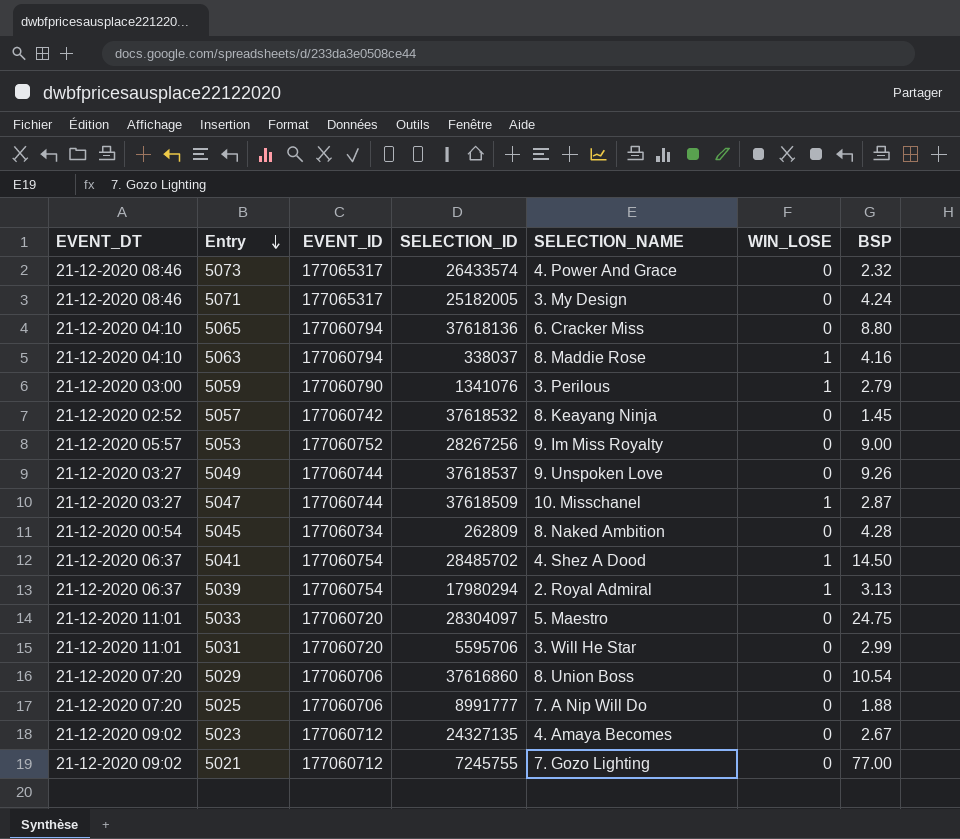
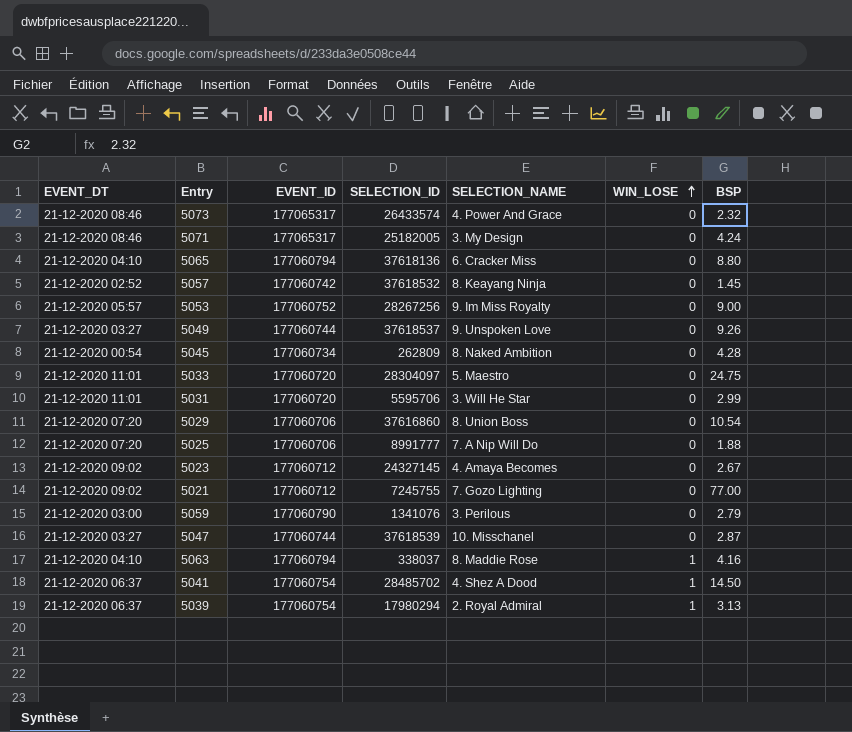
row order: Entry descending -> WIN_LOSE ascending
5023 | SELECTION_ID: 24327135 -> 24327145
5059 | WIN_LOSE: 1 -> 0
5047 | SELECTION_ID: 37618509 -> 37618539
5047 | WIN_LOSE: 1 -> 0

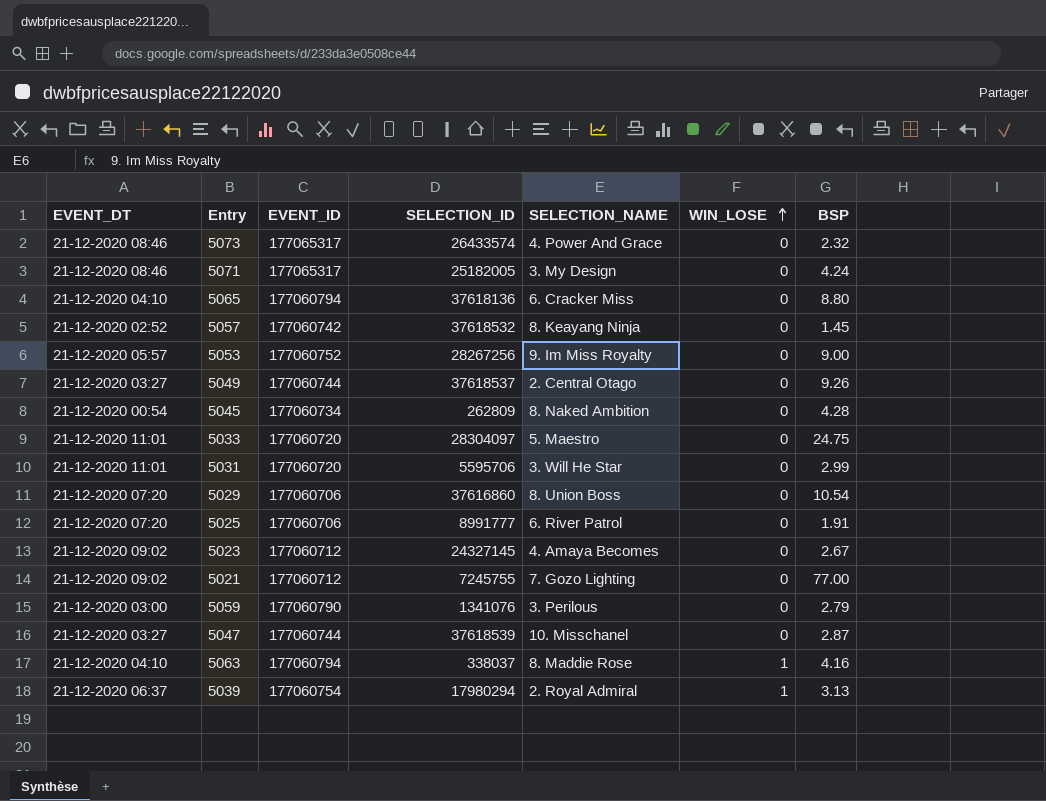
row 5041: 21-12-2020 06:37 | 177060754 | 28485702 | 4. Shez A Dood | 1 | 14.50 -> none
5049 | SELECTION_NAME: 9. Unspoken Love -> 2. Central Otago
5025 | SELECTION_NAME: 7. A Nip Will Do -> 6. River Patrol
5025 | BSP: 1.88 -> 1.91

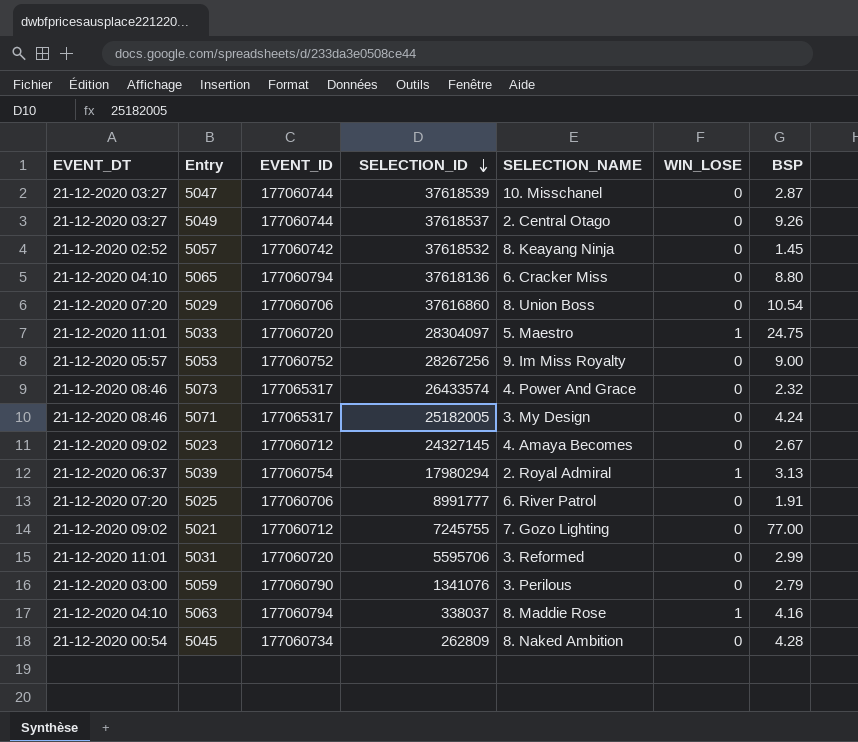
row order: WIN_LOSE ascending -> SELECTION_ID descending
5033 | WIN_LOSE: 0 -> 1
5031 | SELECTION_NAME: 3. Will He Star -> 3. Reformed

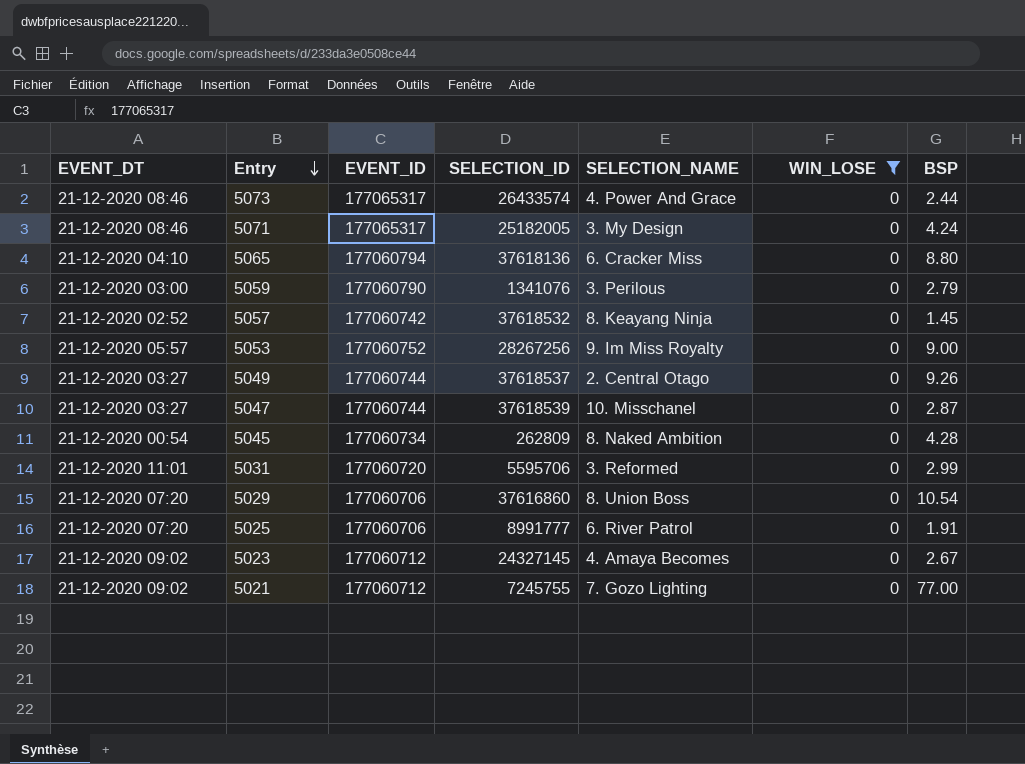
filter: none -> WIN_LOSE = 0
row order: SELECTION_ID descending -> Entry descending
5073 | BSP: 2.32 -> 2.44

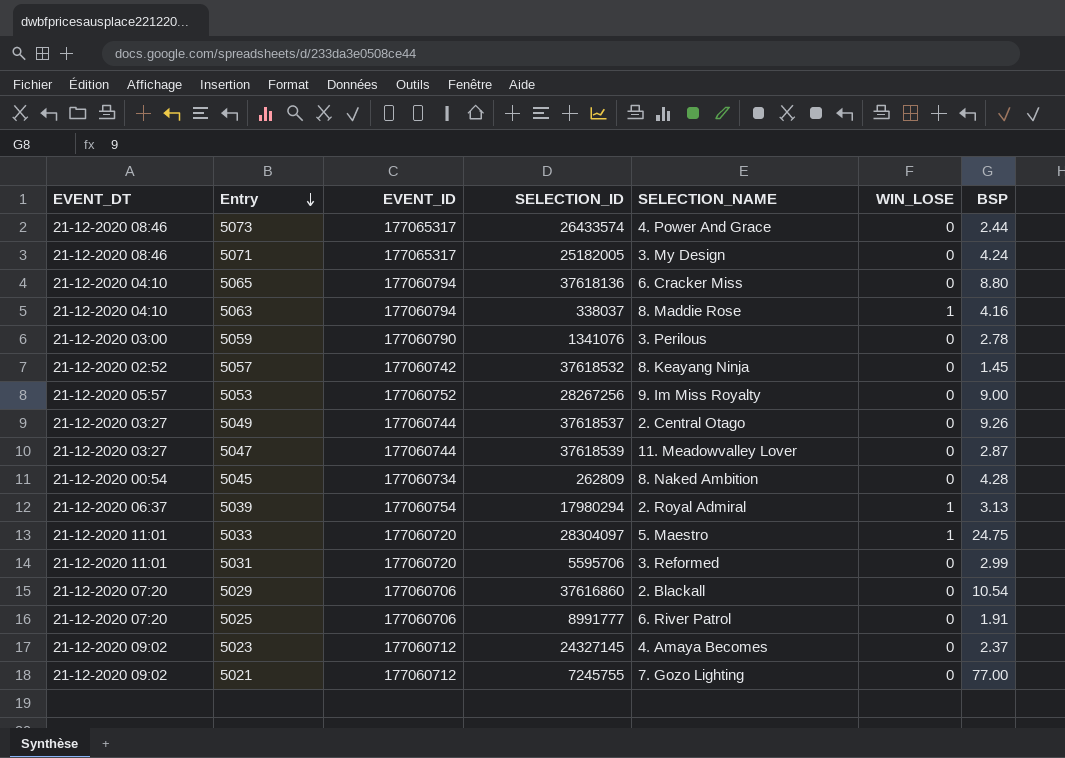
filter: WIN_LOSE = 0 -> none
5059 | BSP: 2.79 -> 2.78
5047 | SELECTION_NAME: 10. Misschanel -> 11. Meadowvalley Lover
5029 | SELECTION_NAME: 8. Union Boss -> 2. Blackall
5023 | BSP: 2.67 -> 2.37

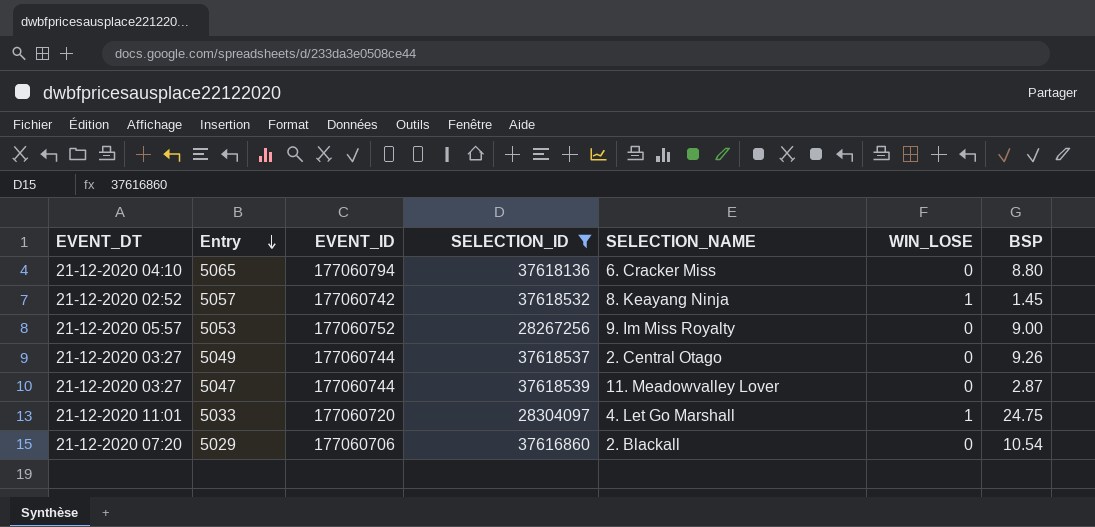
filter: none -> SELECTION_ID >= 28267256
5057 | WIN_LOSE: 0 -> 1
5033 | SELECTION_NAME: 5. Maestro -> 4. Let Go Marshall

